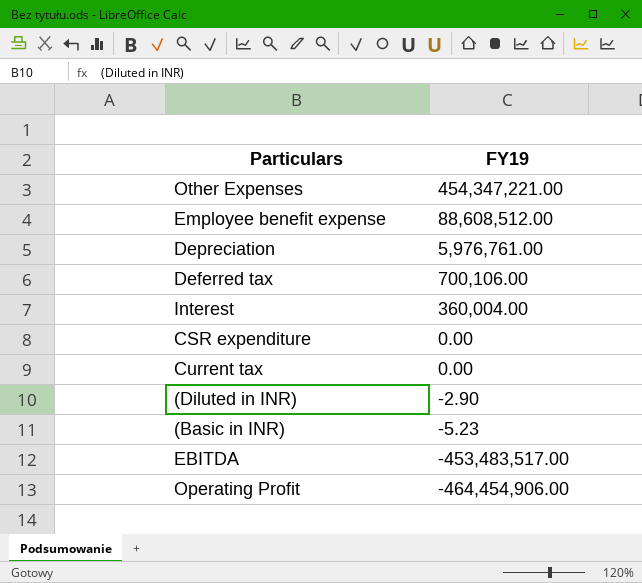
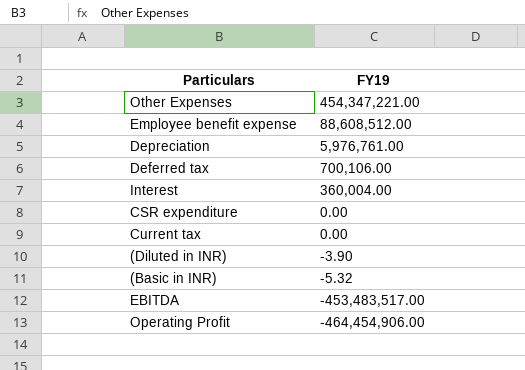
(Diluted in INR) | FY19: -2.90 -> -3.90
(Basic in INR) | FY19: -5.23 -> -5.32

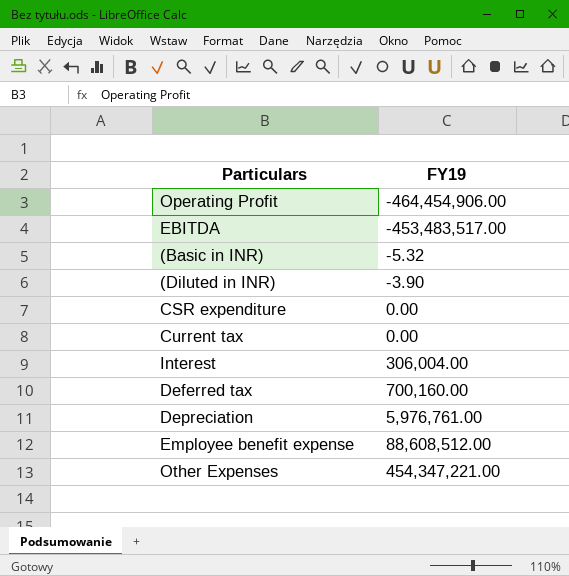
row order: FY19 descending -> FY19 ascending
Interest | FY19: 360,004.00 -> 306,004.00
Deferred tax | FY19: 700,106.00 -> 700,160.00

